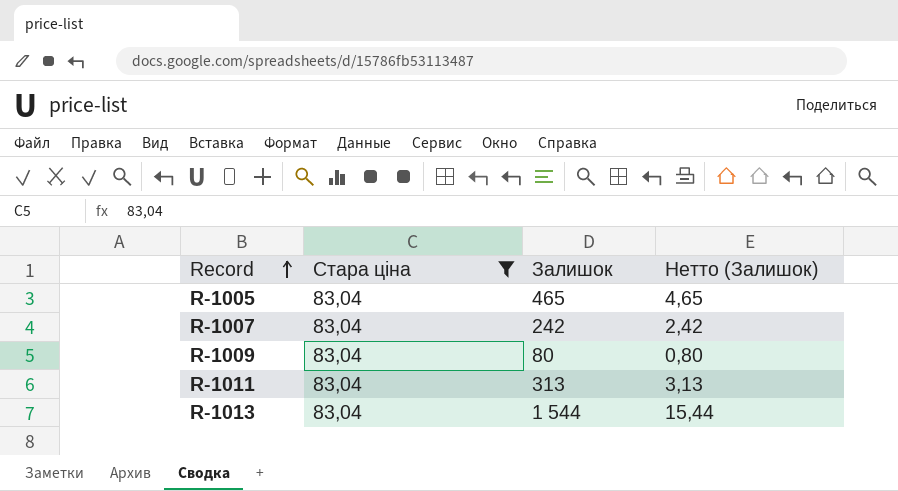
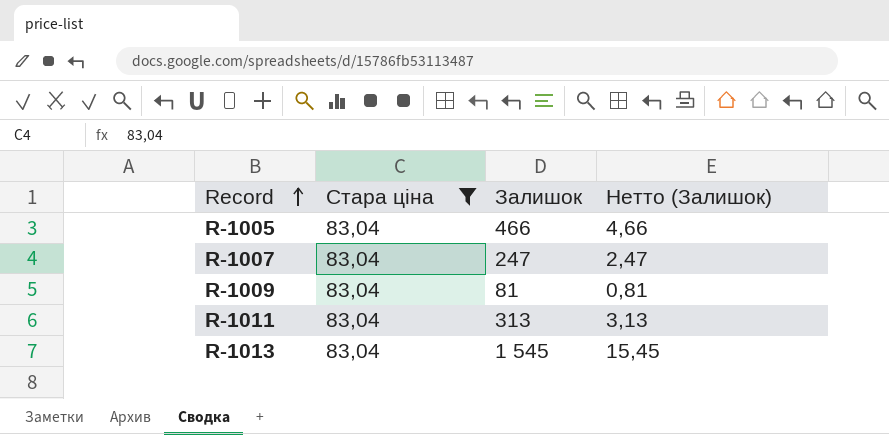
R-1005 | Залишок: 465 -> 466
R-1005 | Нетто (Залишок): 4,65 -> 4,66
R-1007 | Залишок: 242 -> 247
R-1007 | Нетто (Залишок): 2,42 -> 2,47
R-1009 | Залишок: 80 -> 81
R-1009 | Нетто (Залишок): 0,80 -> 0,81
R-1013 | Залишок: 1 544 -> 1 545
R-1013 | Нетто (Залишок): 15,44 -> 15,45

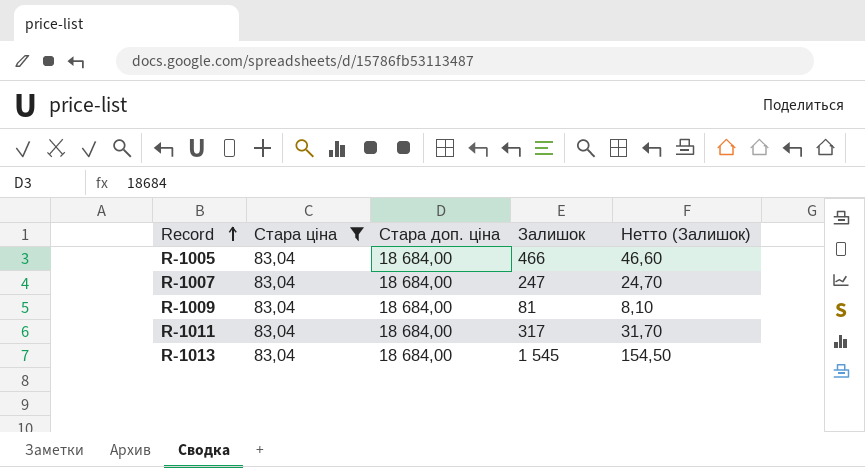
column Стара доп. ціна | position: none -> 3
column Нетто (Залишок) | formula: [Залишок] * 0,01 -> [Залишок] * 0,1
R-1011 | Залишок: 313 -> 317

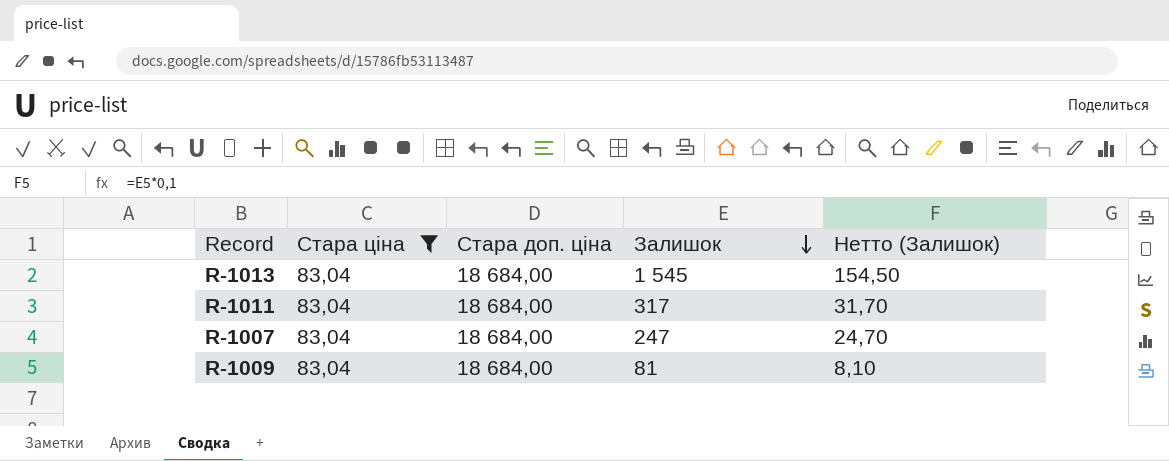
row order: Record ascending -> Залишок descending
row R-1005: 83,04 | 18 684,00 | 466 | 46,60 -> none

